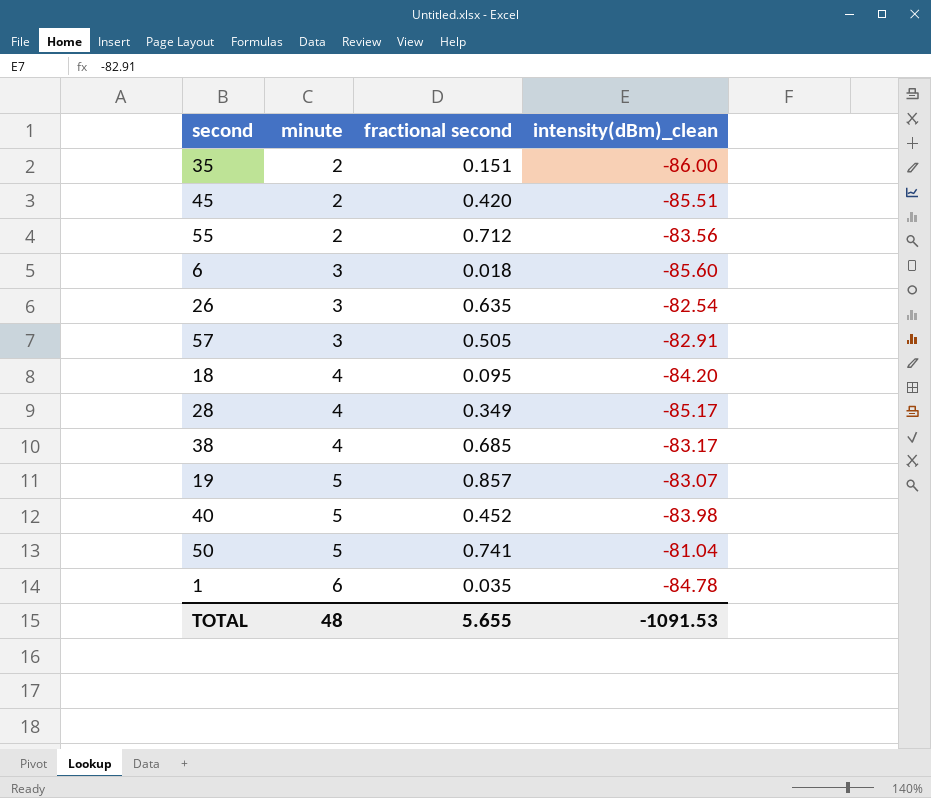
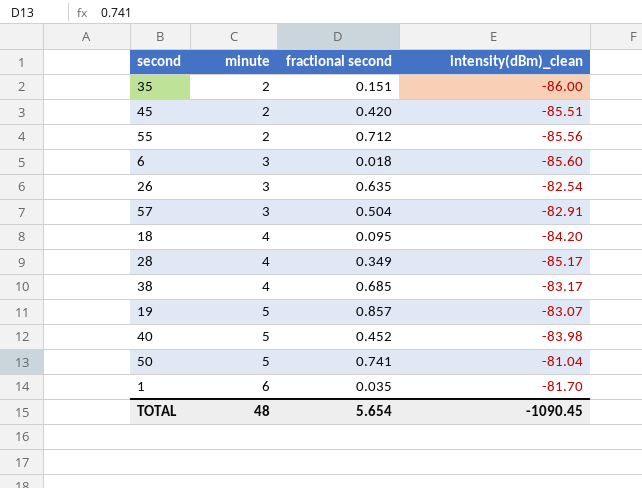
55 | intensity(dBm)_clean: -83.56 -> -85.56
57 | fractional second: 0.505 -> 0.504
1 | intensity(dBm)_clean: -84.78 -> -81.70
TOTAL | fractional second: 5.655 -> 5.654
TOTAL | intensity(dBm)_clean: -1091.53 -> -1090.45

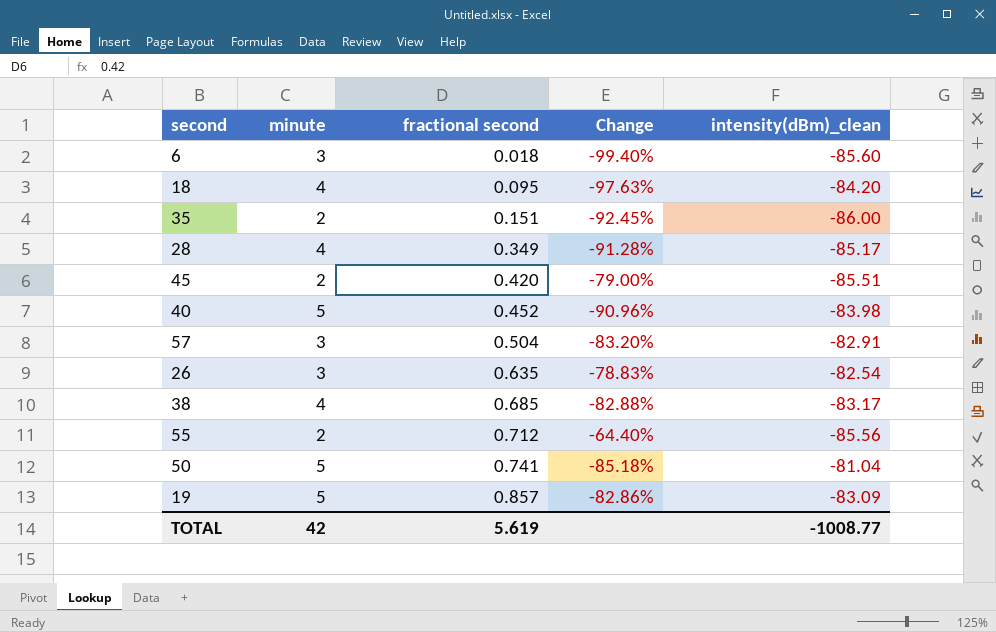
row order: minute ascending -> fractional second ascending
column Change | formula: none -> ([fractional second] - [minute]) / [minute]
row 1: 6 | 0.035 | -81.70 -> none
19 | intensity(dBm)_clean: -83.07 -> -83.09
TOTAL | minute: 48 -> 42
TOTAL | fractional second: 5.654 -> 5.619
TOTAL | intensity(dBm)_clean: -1090.45 -> -1008.77

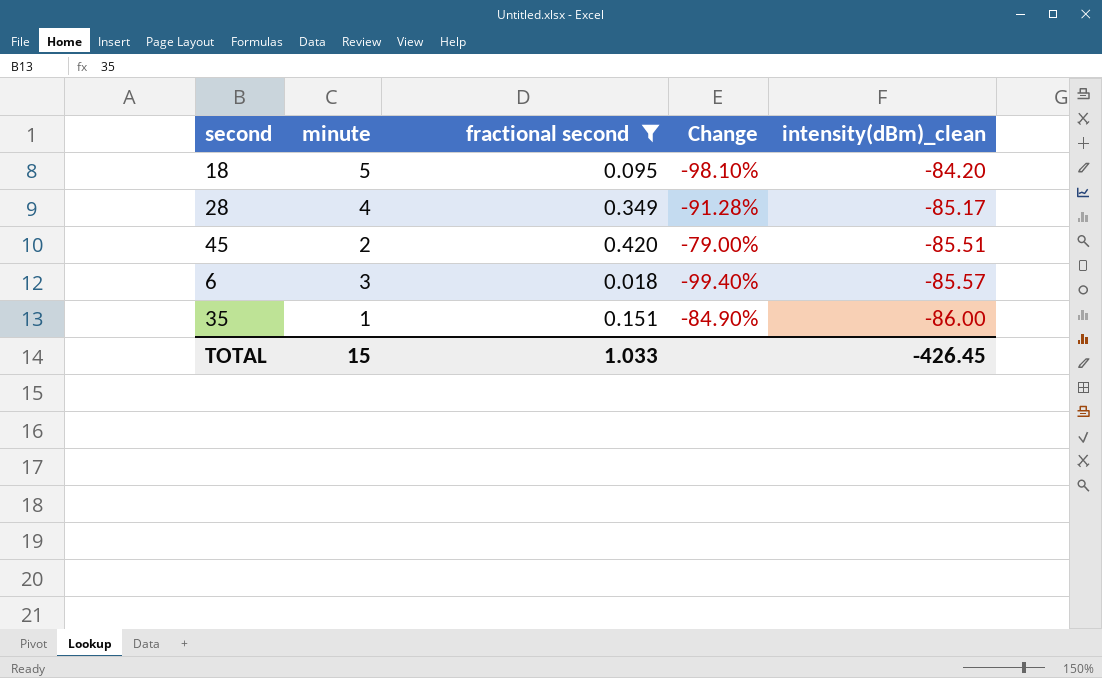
filter: none -> fractional second <= 0.420
row order: fractional second ascending -> intensity(dBm)_clean descending
18 | minute: 4 -> 5
18 | Change: -97.63% -> -98.10%
6 | intensity(dBm)_clean: -85.60 -> -85.57
35 | minute: 2 -> 1
35 | Change: -92.45% -> -84.90%
TOTAL | minute: 42 -> 15
TOTAL | fractional second: 5.619 -> 1.033
TOTAL | intensity(dBm)_clean: -1008.77 -> -426.45

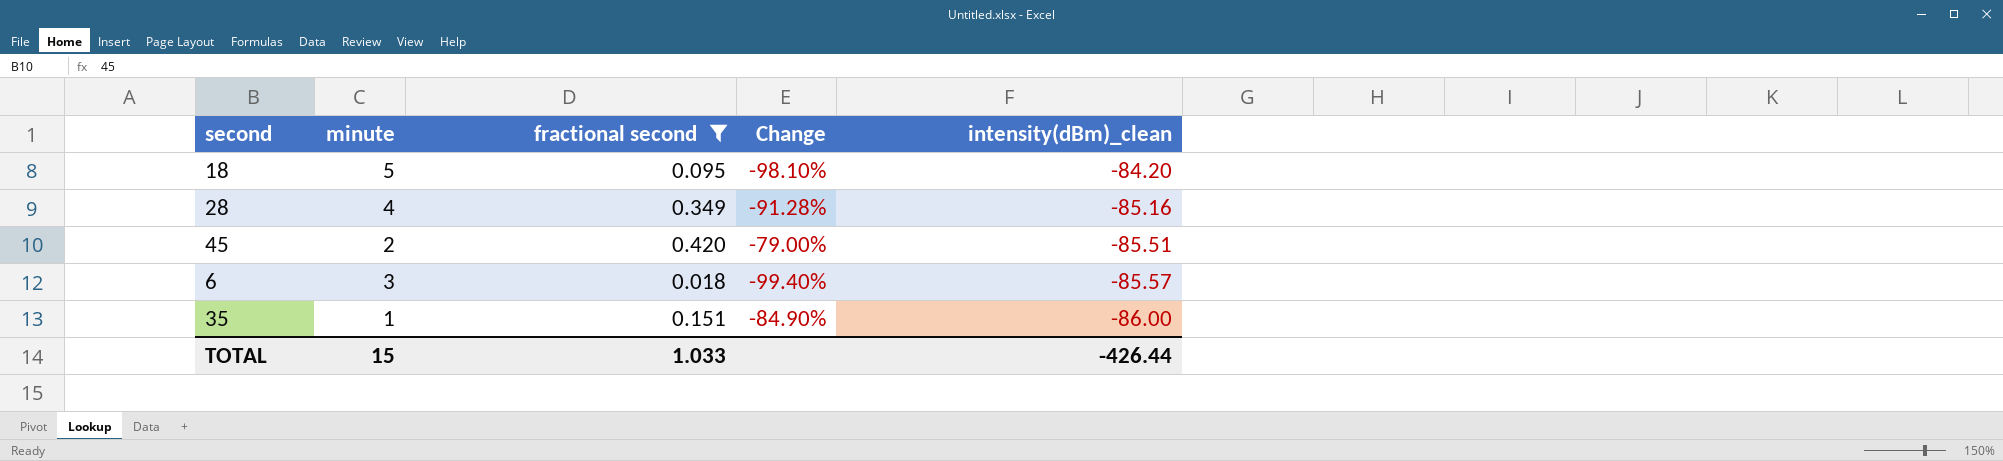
28 | intensity(dBm)_clean: -85.17 -> -85.16
TOTAL | intensity(dBm)_clean: -426.45 -> -426.44

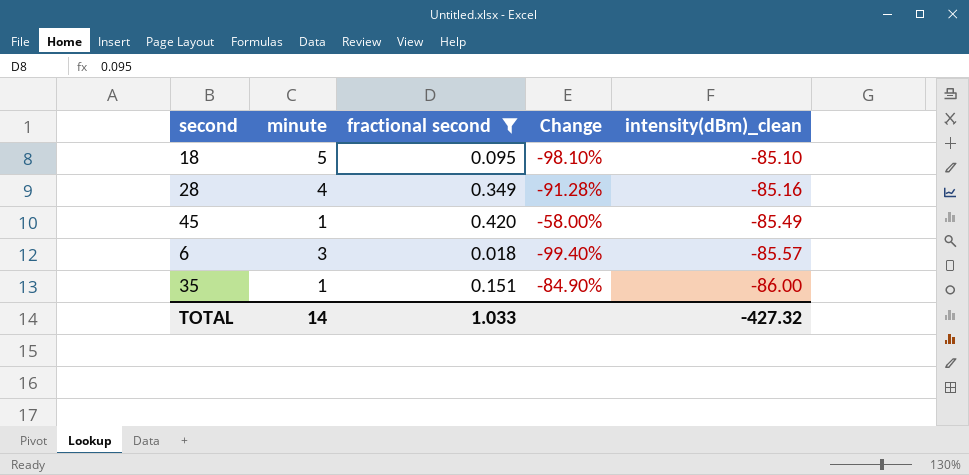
18 | intensity(dBm)_clean: -84.20 -> -85.10
45 | minute: 2 -> 1
45 | Change: -79.00% -> -58.00%
45 | intensity(dBm)_clean: -85.51 -> -85.49
TOTAL | minute: 15 -> 14
TOTAL | intensity(dBm)_clean: -426.44 -> -427.32

